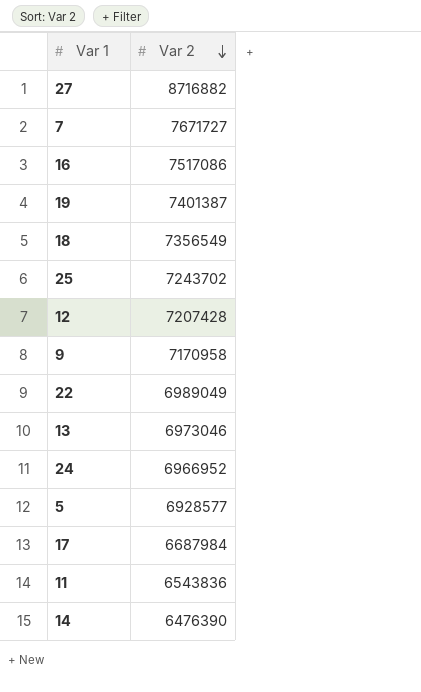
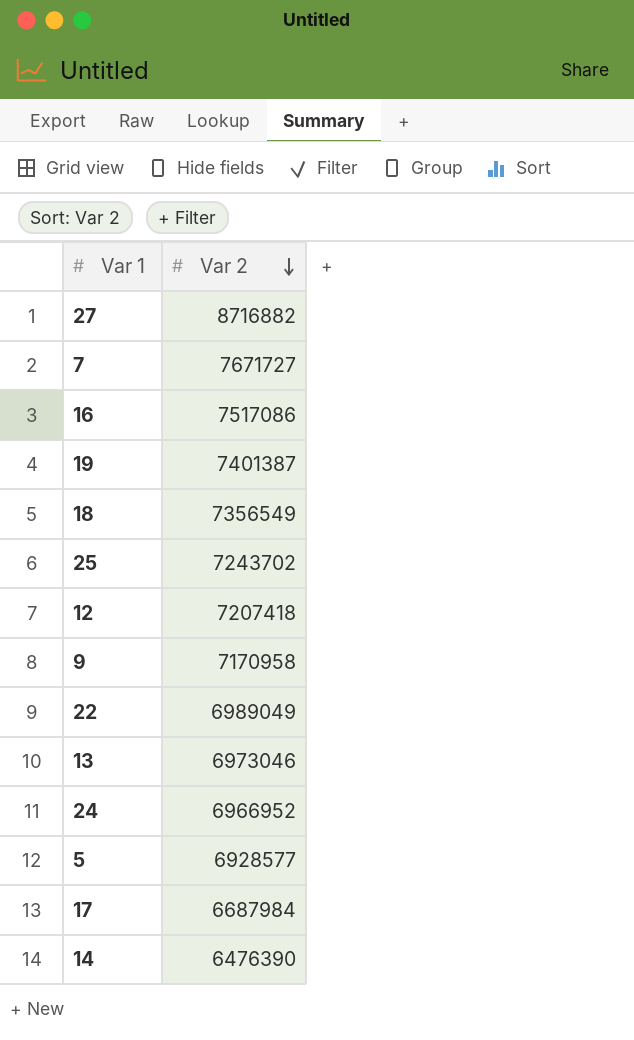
row 11: 6543836 -> none
12 | Var 2: 7207428 -> 7207418

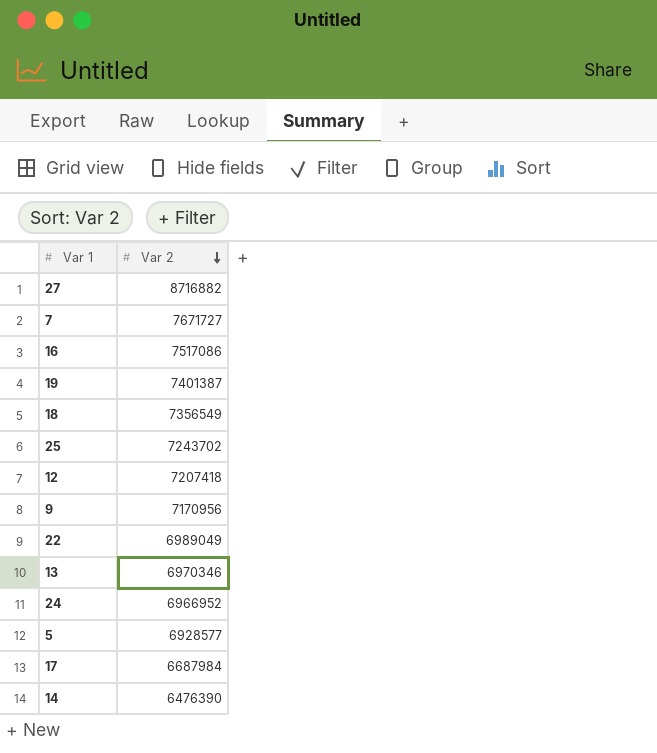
9 | Var 2: 7170958 -> 7170956
13 | Var 2: 6973046 -> 6970346

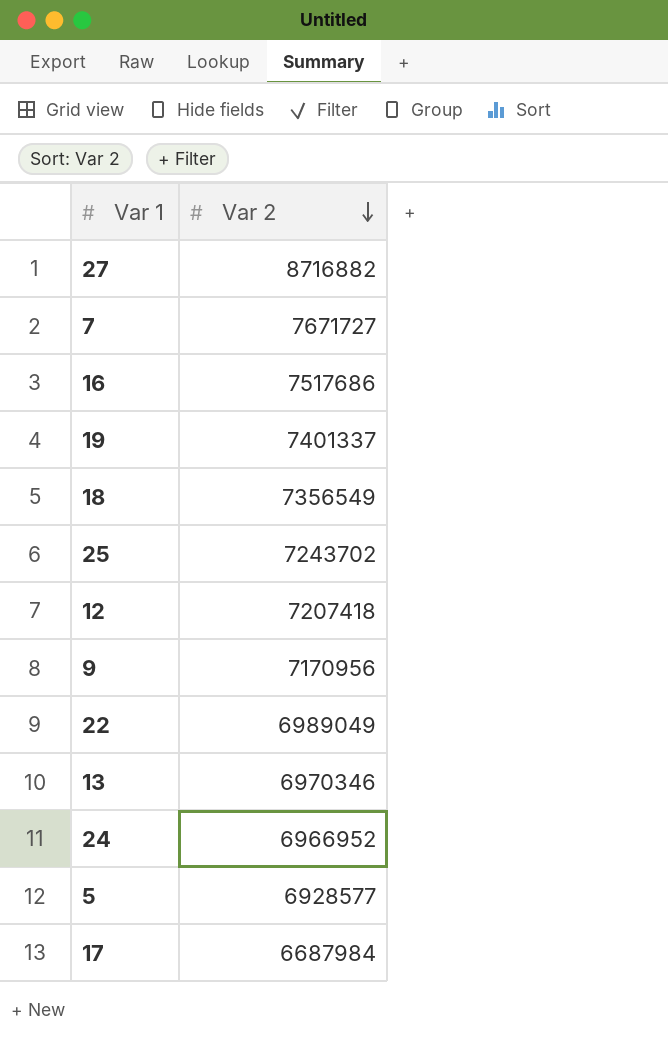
row 14: 6476390 -> none
16 | Var 2: 7517086 -> 7517686
19 | Var 2: 7401387 -> 7401337

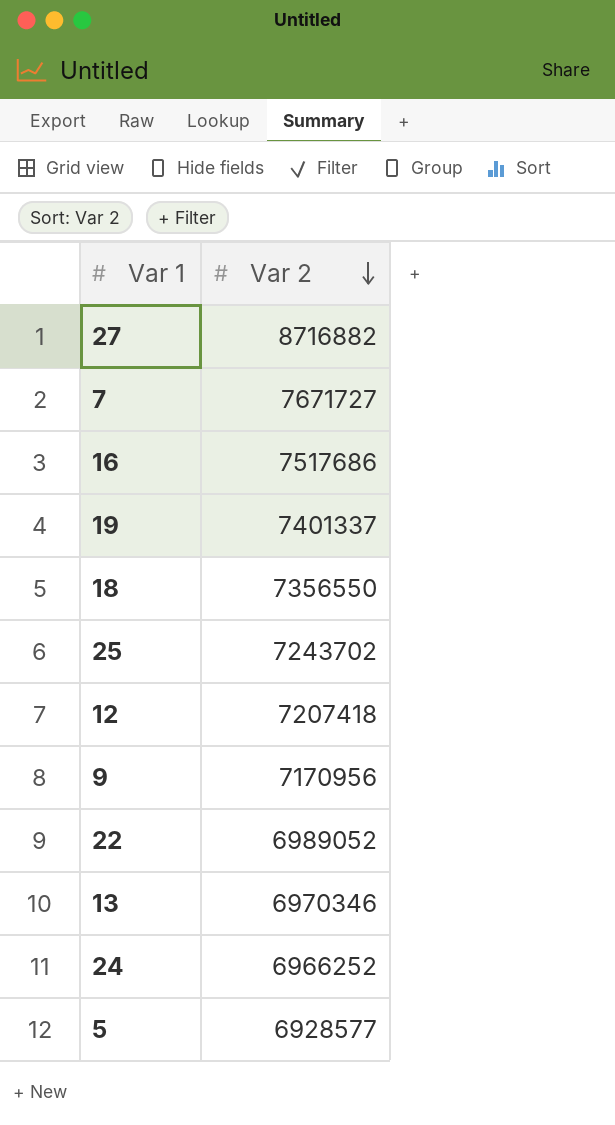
row 17: 6687984 -> none
18 | Var 2: 7356549 -> 7356550
22 | Var 2: 6989049 -> 6989052
24 | Var 2: 6966952 -> 6966252

